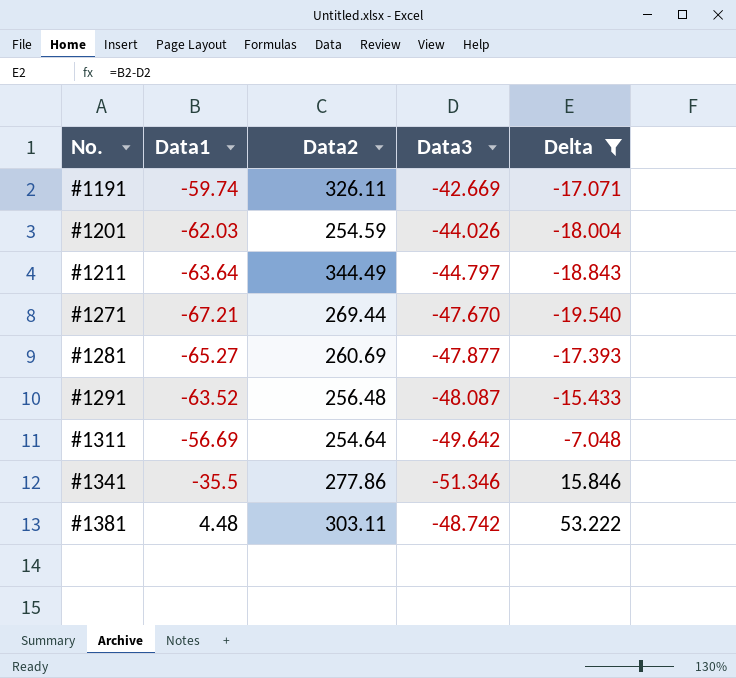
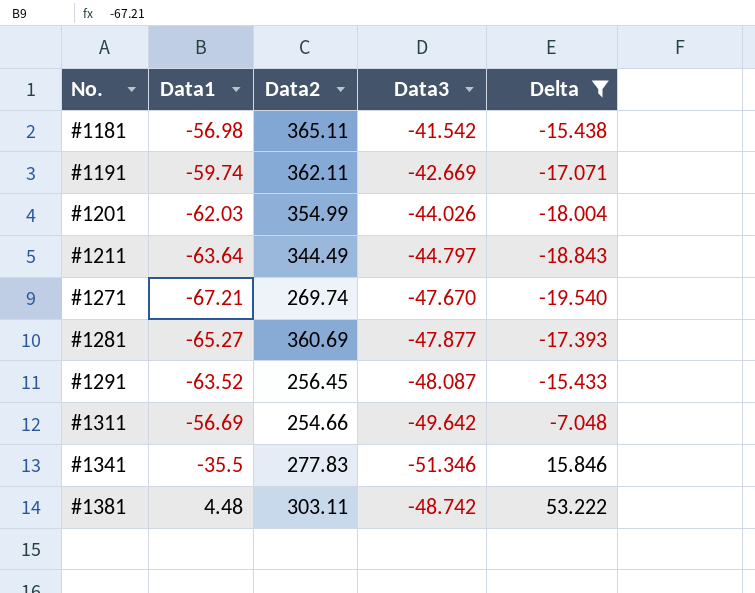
row #1181: none -> -56.98 | 365.11 | -41.542 | -15.438
#1191 | Data2: 326.11 -> 362.11
#1201 | Data2: 254.59 -> 354.99
#1271 | Data2: 269.44 -> 269.74
#1281 | Data2: 260.69 -> 360.69
#1291 | Data2: 256.48 -> 256.45
#1311 | Data2: 254.64 -> 254.66
#1341 | Data2: 277.86 -> 277.83

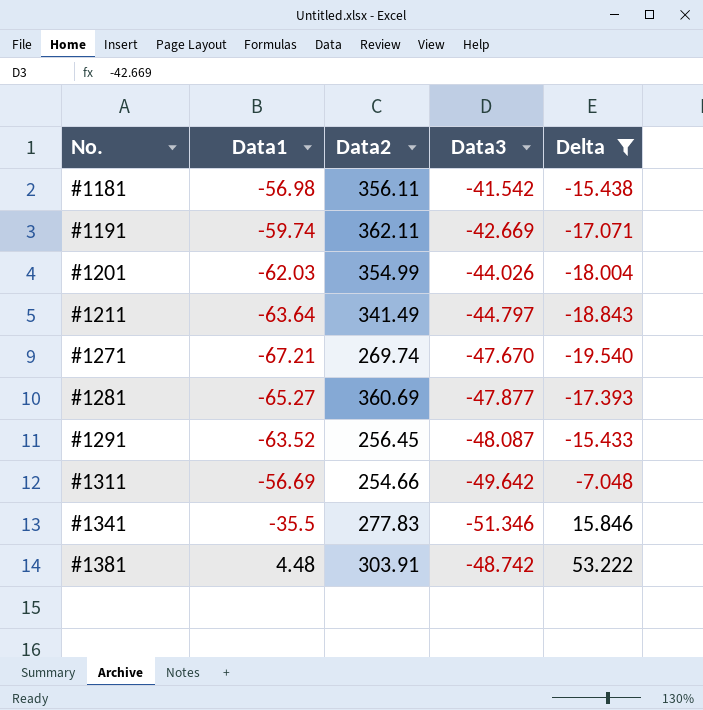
#1181 | Data2: 365.11 -> 356.11
#1211 | Data2: 344.49 -> 341.49
#1381 | Data2: 303.11 -> 303.91

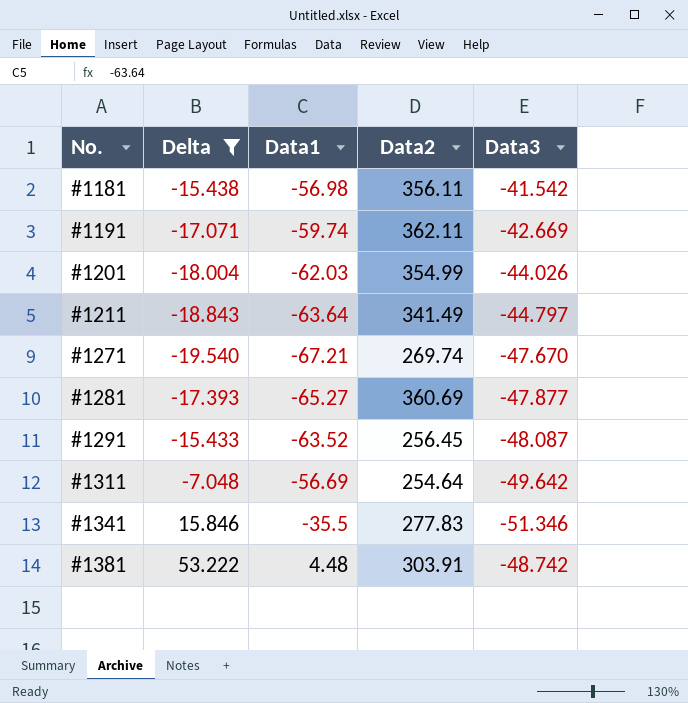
column Delta | position: 5 -> 2
#1311 | Data2: 254.66 -> 254.64

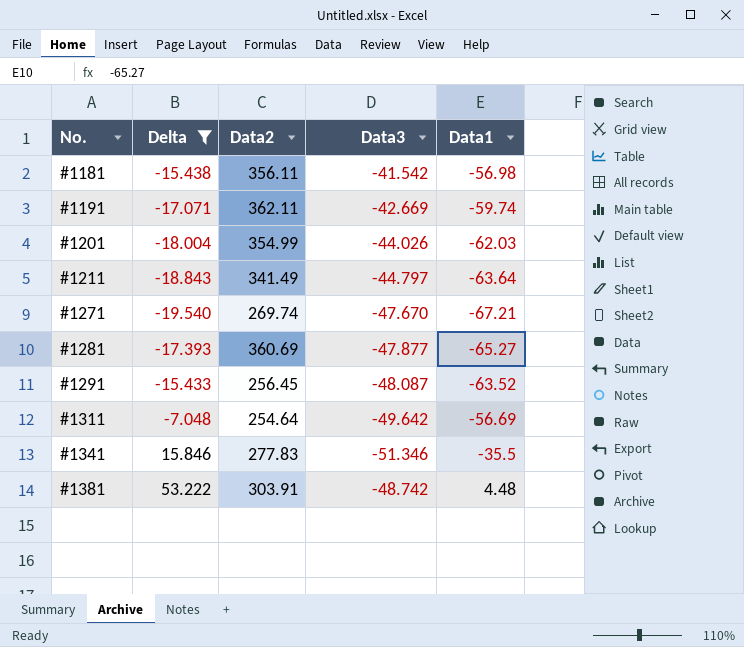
column Data1 | position: 3 -> 5

